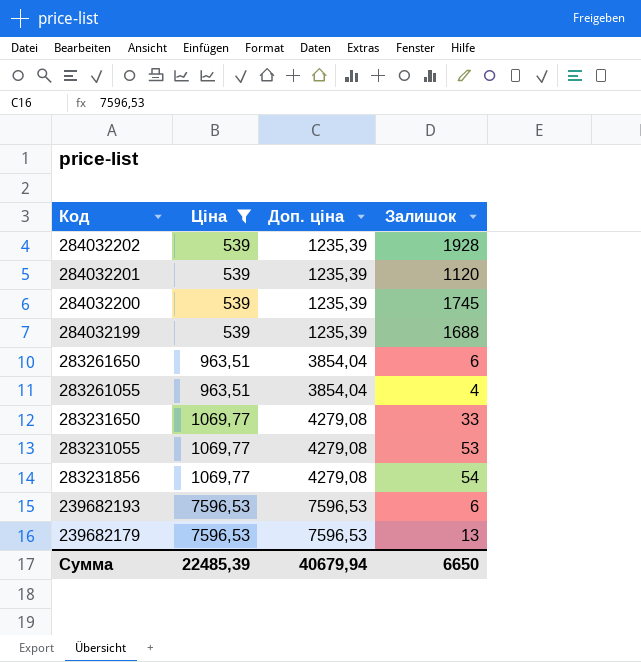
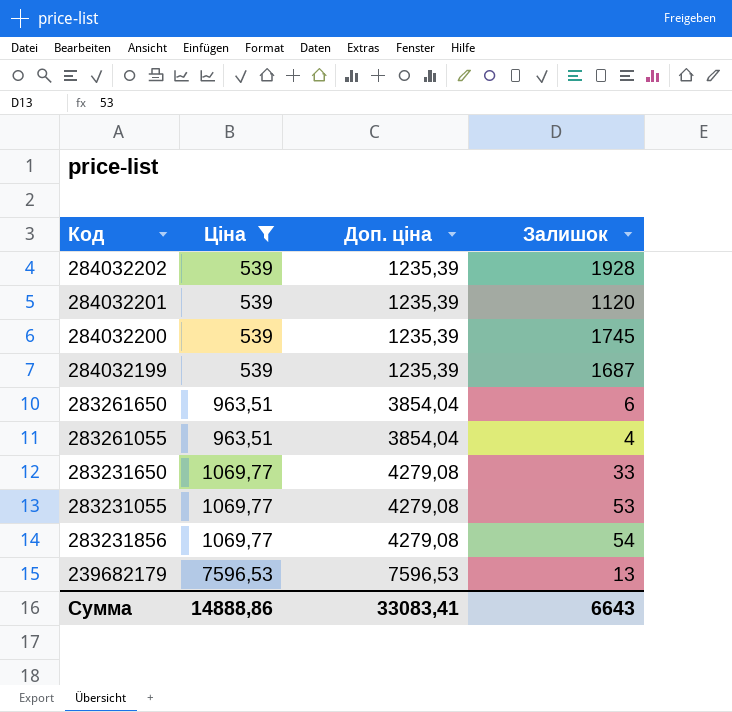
row 239682193: 7596,53 | 7596,53 | 6 -> none
284032199 | Залишок: 1688 -> 1687
Сумма | Ціна: 22485,39 -> 14888,86
Сумма | Доп. ціна: 40679,94 -> 33083,41
Сумма | Залишок: 6650 -> 6643

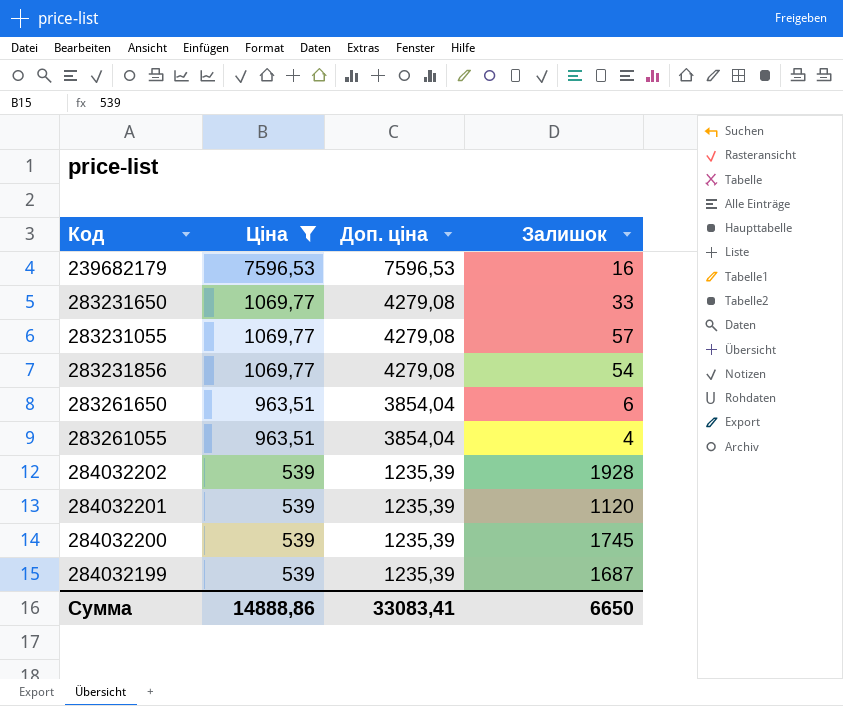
row order: Ціна ascending -> Ціна descending
239682179 | Залишок: 13 -> 16
283231055 | Залишок: 53 -> 57
Сумма | Залишок: 6643 -> 6650

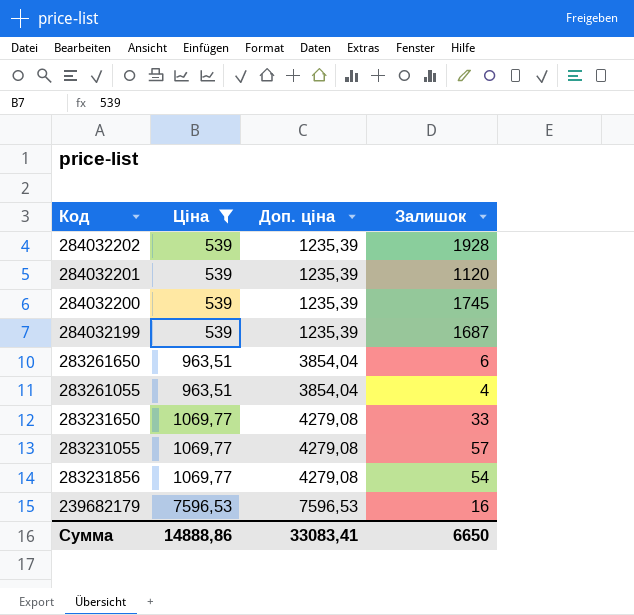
row order: Ціна descending -> Ціна ascending

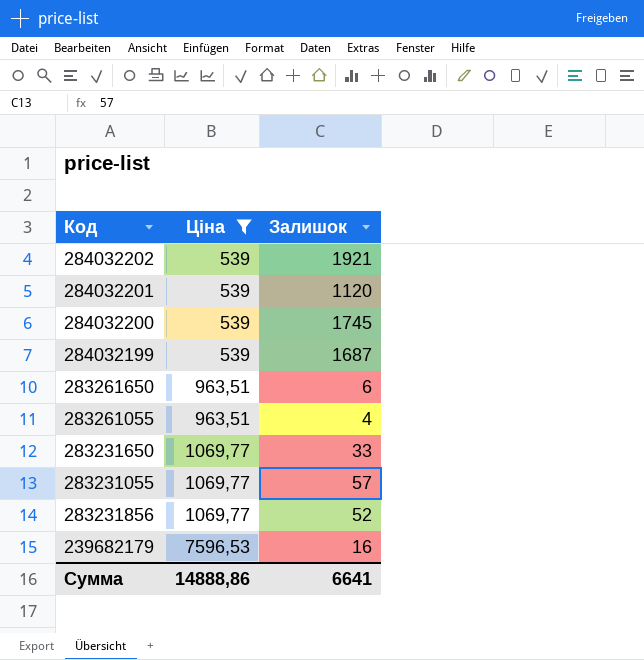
column Доп. ціна | position: 3 -> none
284032202 | Залишок: 1928 -> 1921
283231856 | Залишок: 54 -> 52
Сумма | Залишок: 6650 -> 6641

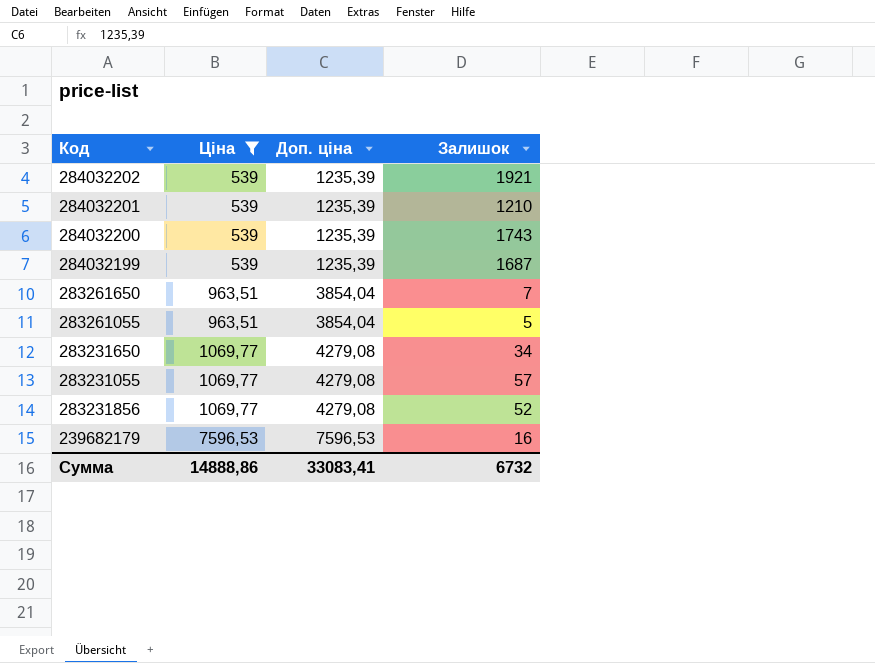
column Доп. ціна | position: none -> 3
284032201 | Залишок: 1120 -> 1210
284032200 | Залишок: 1745 -> 1743
283261650 | Залишок: 6 -> 7
283261055 | Залишок: 4 -> 5
283231650 | Залишок: 33 -> 34
Сумма | Залишок: 6641 -> 6732

